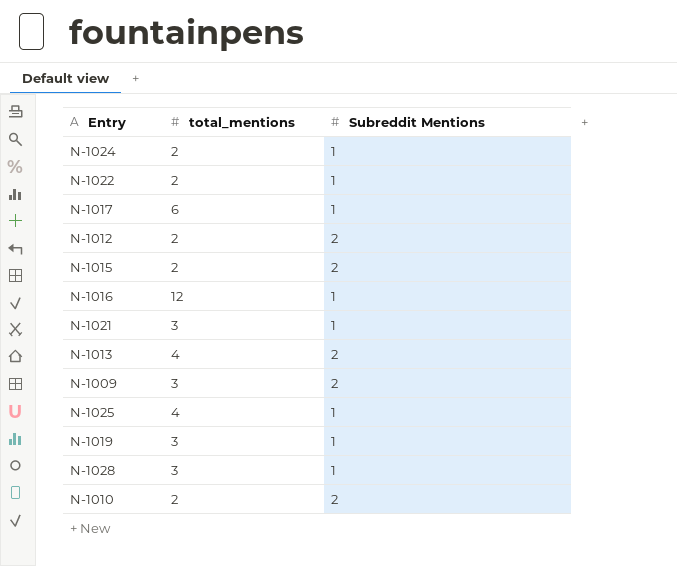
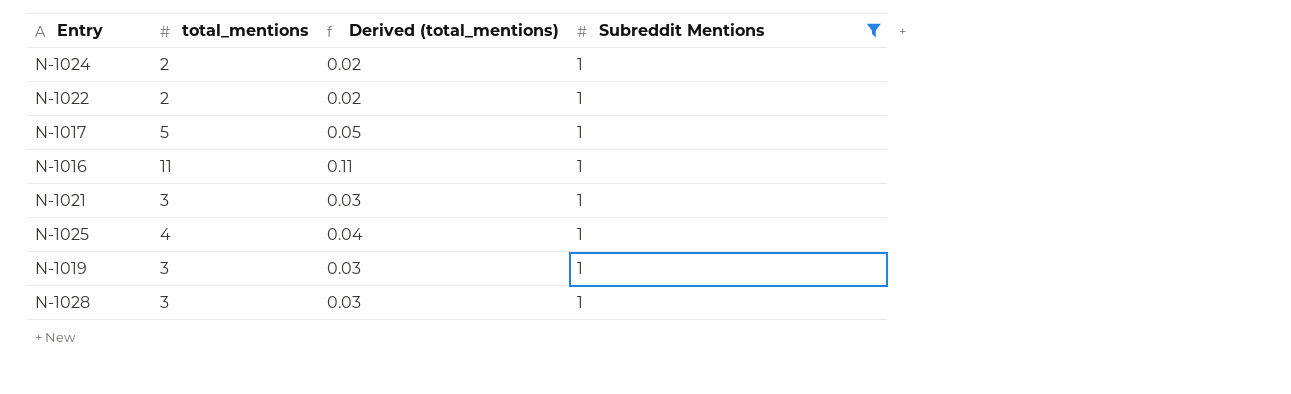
filter: none -> Subreddit Mentions = 1
column Derived (total_mentions) | formula: none -> [total_mentions] * 0.01
N-1017 | total_mentions: 6 -> 5
N-1016 | total_mentions: 12 -> 11

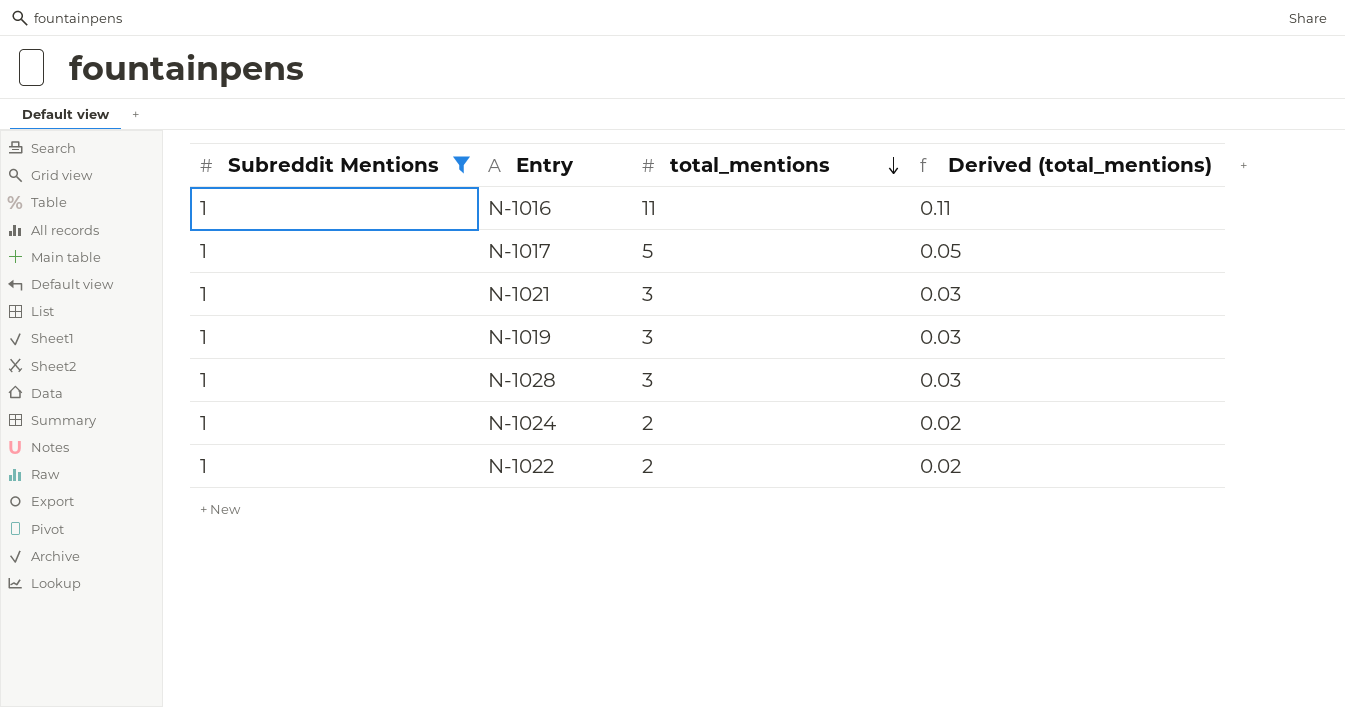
row order: none -> total_mentions descending
column Subreddit Mentions | position: 4 -> 1
row N-1025: 4 | 0.04 | 1 -> none

